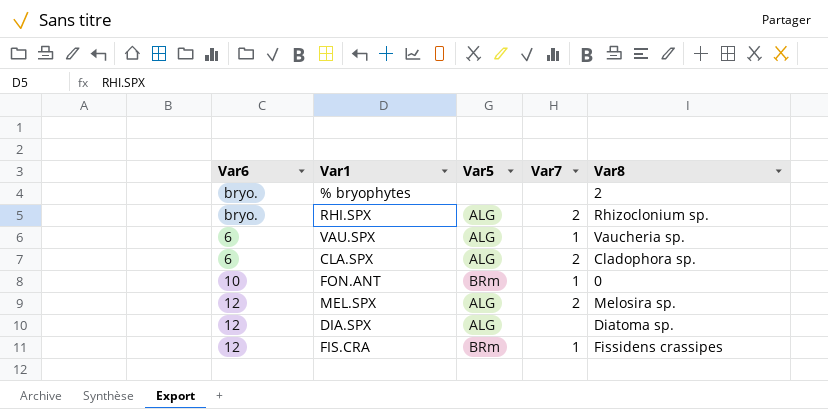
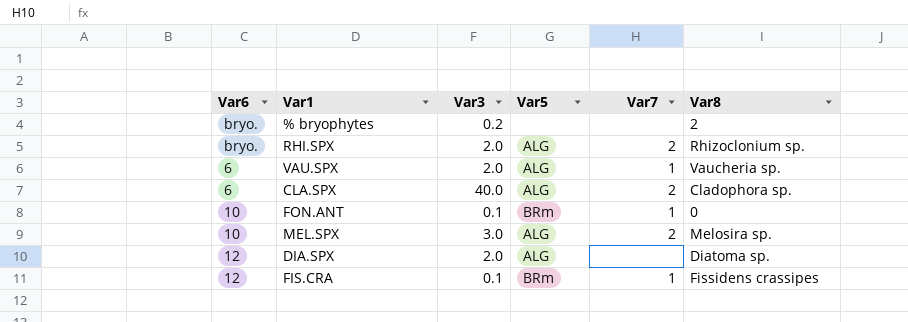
column Var3 | position: none -> 3
MEL.SPX | Var6: 12 -> 10

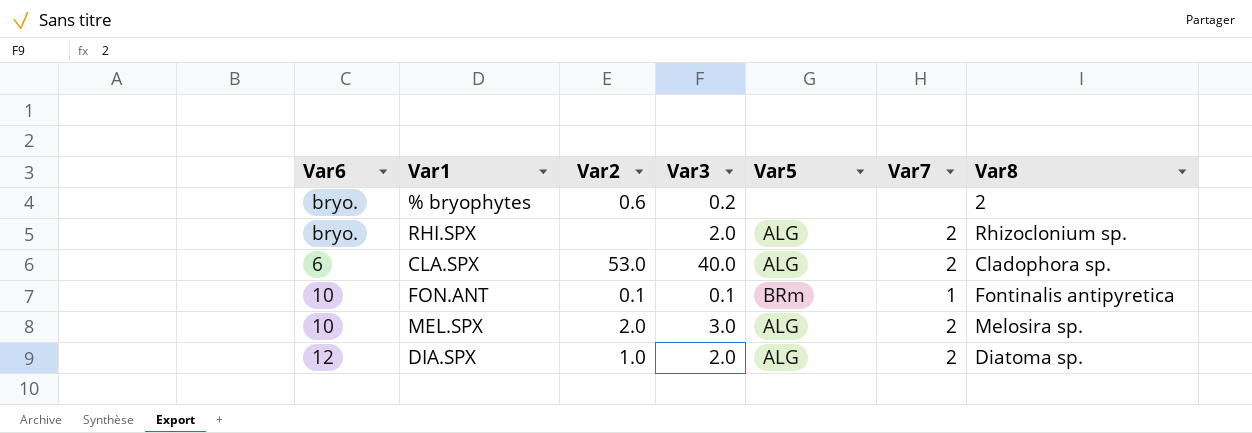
column Var2 | position: none -> 3
row VAU.SPX: 6 | 2.0 | ALG | 1 | Vaucheria sp. -> none
row FIS.CRA: 12 | 0.1 | BRm | 1 | Fissidens crassipes -> none
FON.ANT | Var8: 0 -> Fontinalis antipyretica
DIA.SPX | Var7: none -> 2

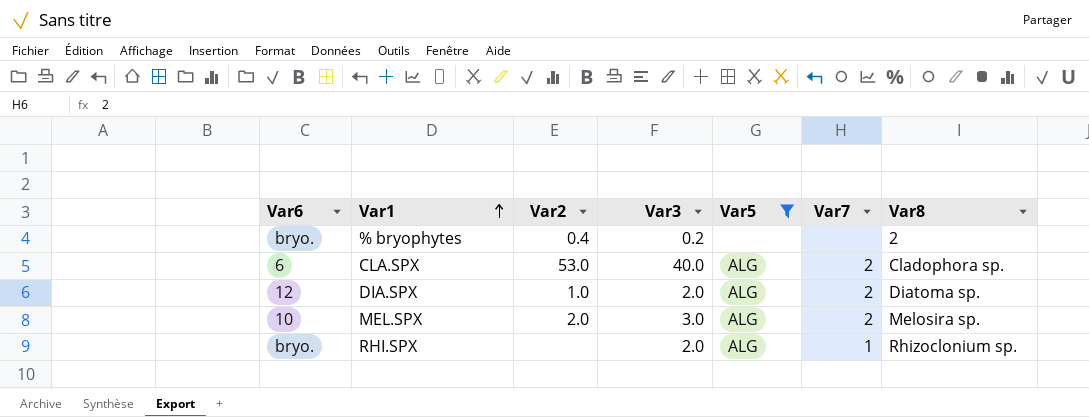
filter: none -> Var5 != BRm
row order: none -> Var1 ascending
% bryophytes | Var2: 0.6 -> 0.4
RHI.SPX | Var7: 2 -> 1

